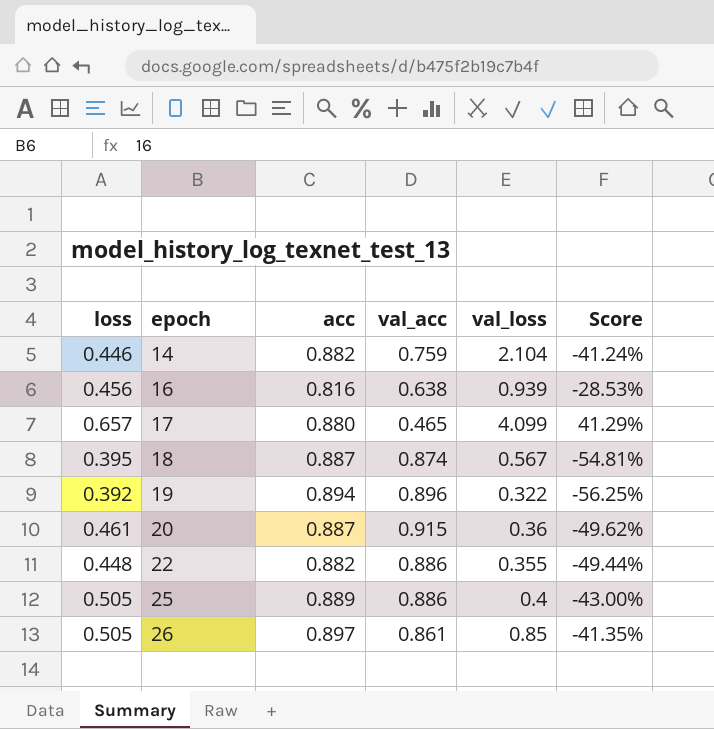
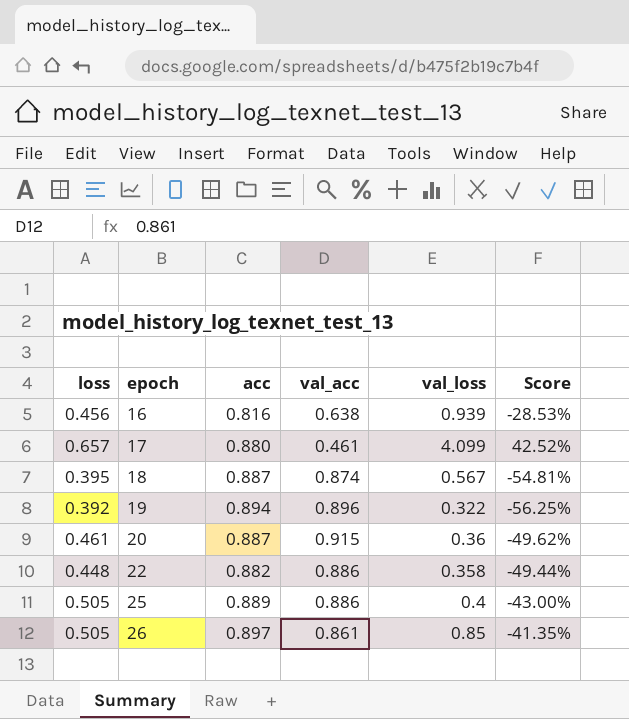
row 14: 0.446 | 0.882 | 0.759 | 2.104 | -41.24% -> none
17 | val_acc: 0.465 -> 0.461
17 | Score: 41.29% -> 42.52%
22 | val_loss: 0.355 -> 0.358

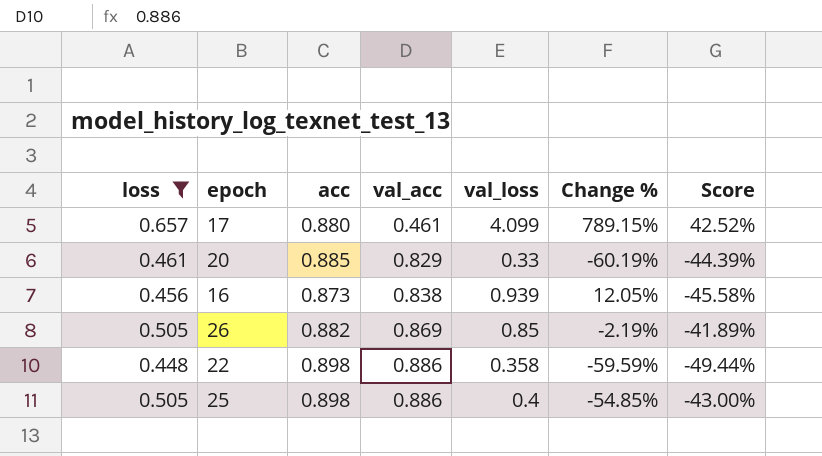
filter: none -> loss >= 0.448
row order: epoch ascending -> val_acc ascending
column Change % | formula: none -> ([val_loss] - [val_acc]) / [val_acc]
20 | acc: 0.887 -> 0.885
20 | val_acc: 0.915 -> 0.829
20 | val_loss: 0.36 -> 0.33
20 | Score: -49.62% -> -44.39%
16 | acc: 0.816 -> 0.873
16 | val_acc: 0.638 -> 0.838
16 | Score: -28.53% -> -45.58%
26 | acc: 0.897 -> 0.882
26 | val_acc: 0.861 -> 0.869
26 | Score: -41.35% -> -41.89%
22 | acc: 0.882 -> 0.898
25 | acc: 0.889 -> 0.898

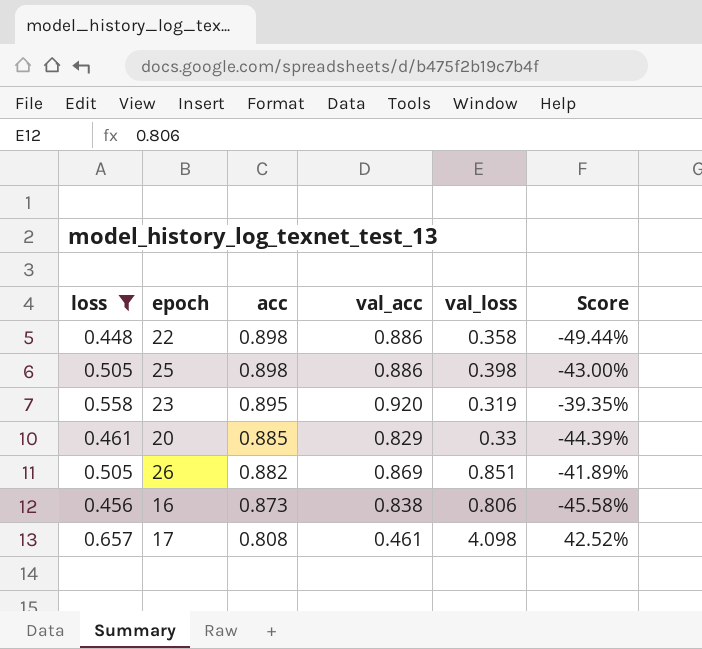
row order: val_acc ascending -> acc descending
column Change % | formula: ([val_loss] - [val_acc]) / [val_acc] -> none
25 | val_loss: 0.4 -> 0.398
row 23: none -> 0.558 | 0.895 | 0.920 | 0.319 | -39.35%
26 | val_loss: 0.85 -> 0.851
16 | val_loss: 0.939 -> 0.806
17 | acc: 0.880 -> 0.808
17 | val_loss: 4.099 -> 4.098

